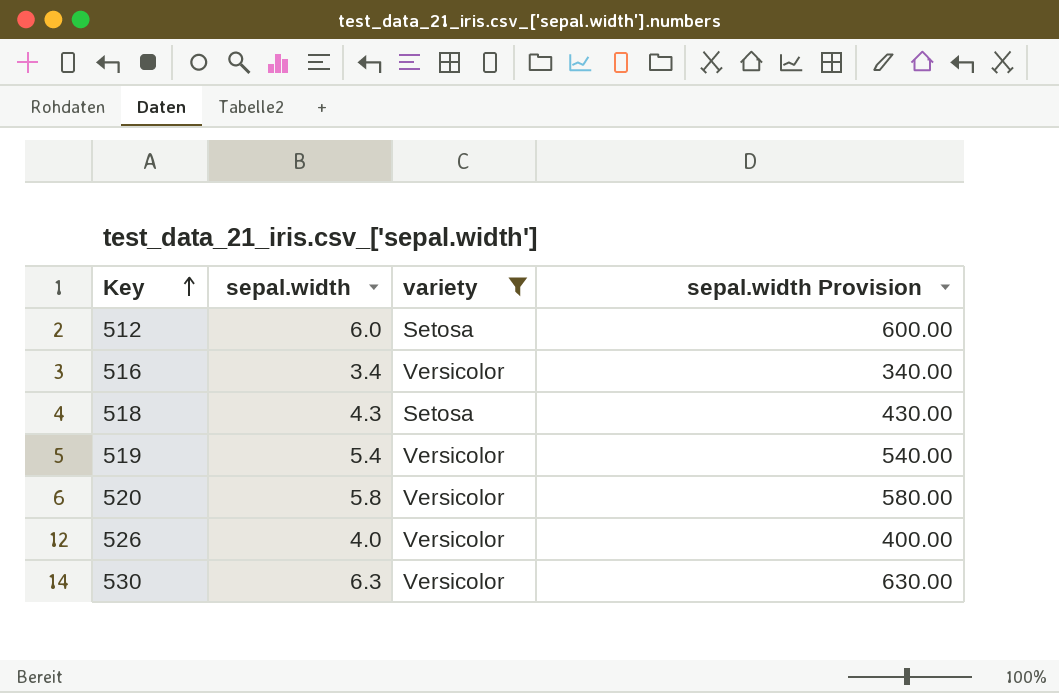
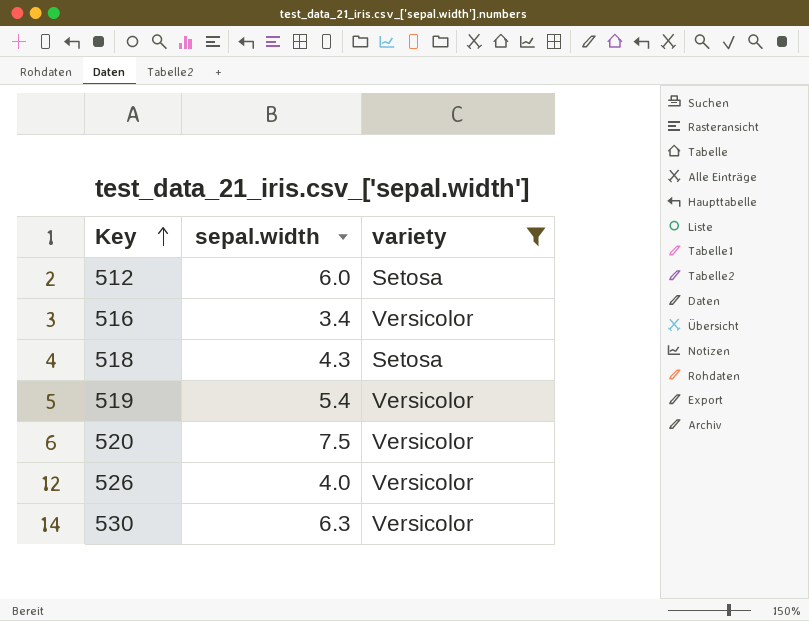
column sepal.width Provision | formula: [sepal.width] * 100 -> none
520 | sepal.width: 5.8 -> 7.5

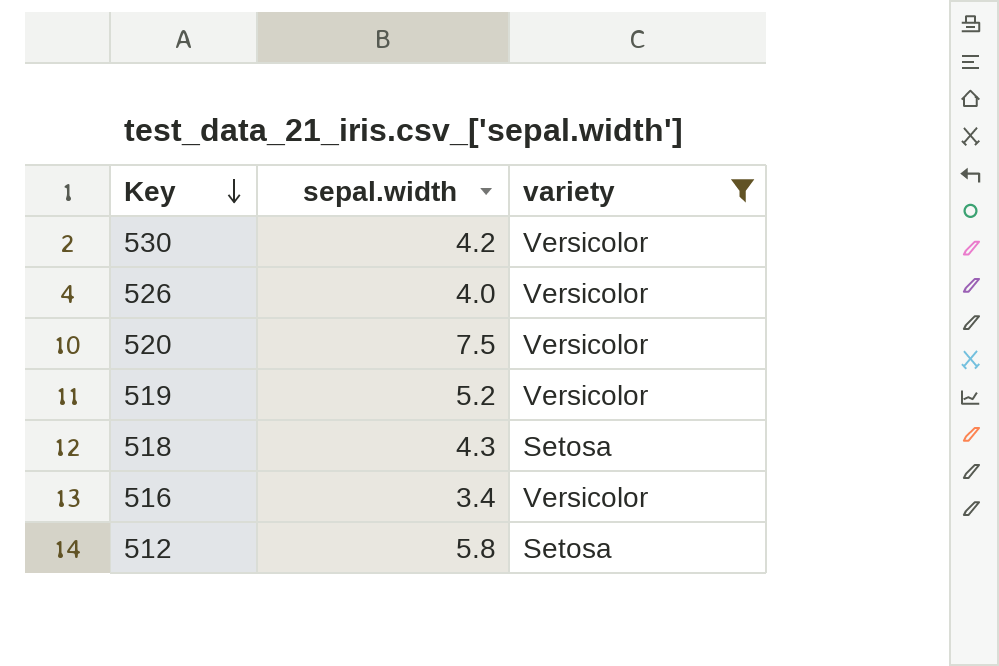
row order: Key ascending -> Key descending
530 | sepal.width: 6.3 -> 4.2
519 | sepal.width: 5.4 -> 5.2
512 | sepal.width: 6.0 -> 5.8

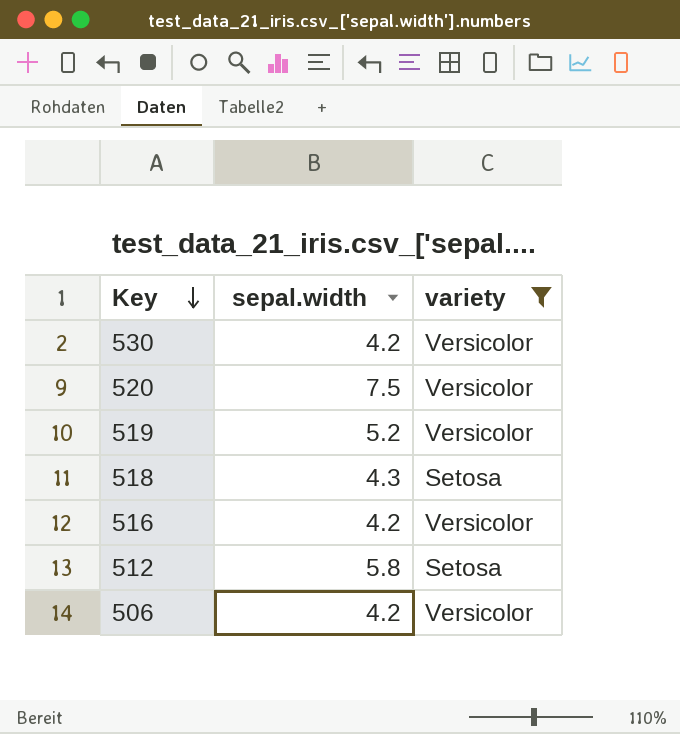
row 526: 4.0 | Versicolor -> none
516 | sepal.width: 3.4 -> 4.2
row 506: none -> 4.2 | Versicolor

